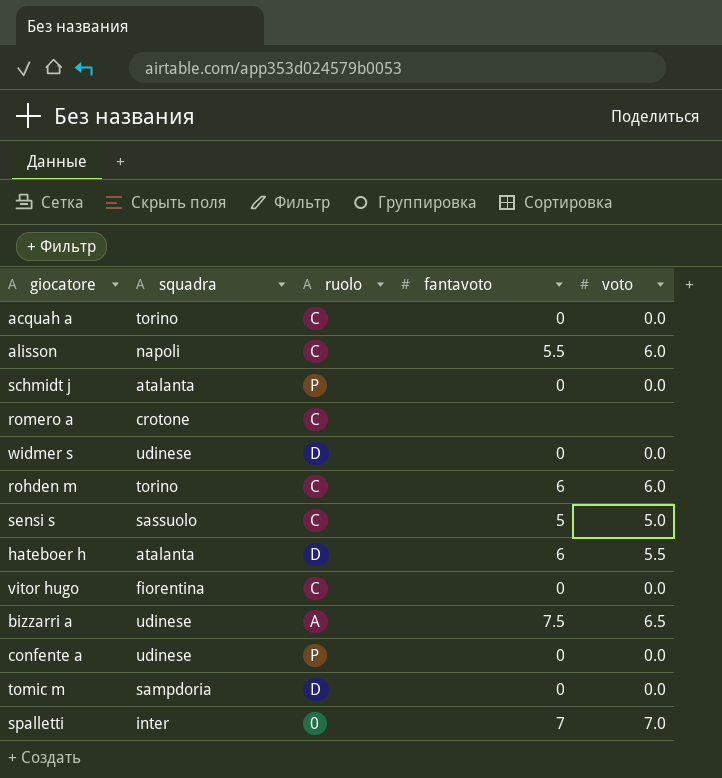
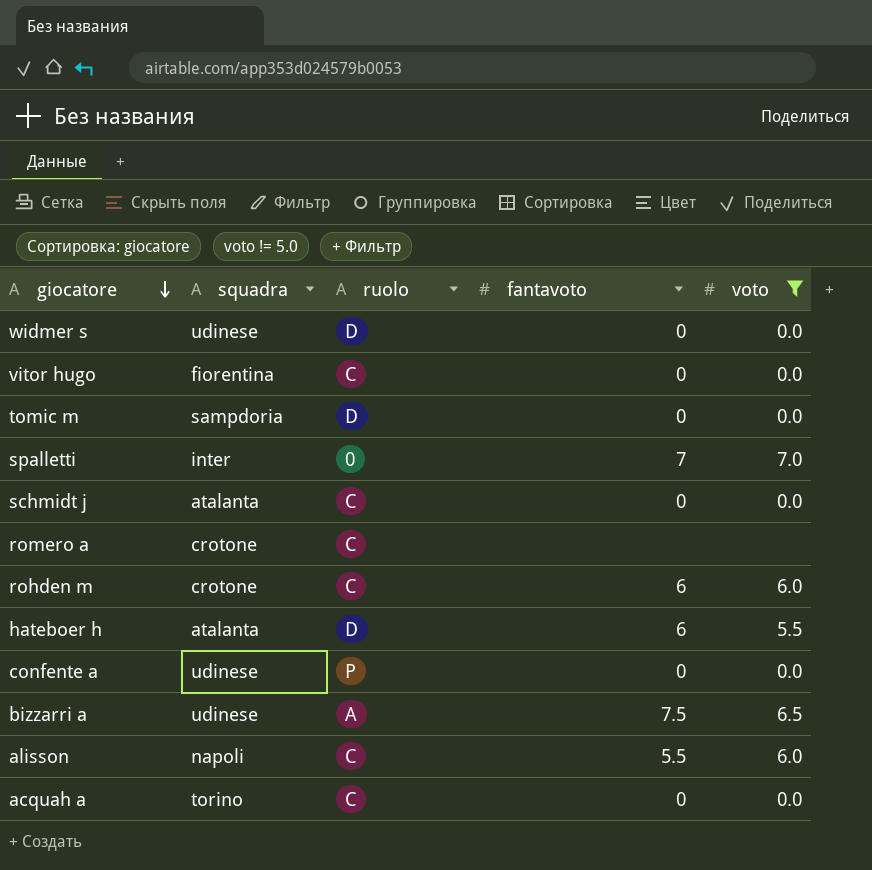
filter: none -> voto != 5.0
row order: none -> giocatore descending
schmidt j | ruolo: P -> C
rohden m | squadra: torino -> crotone

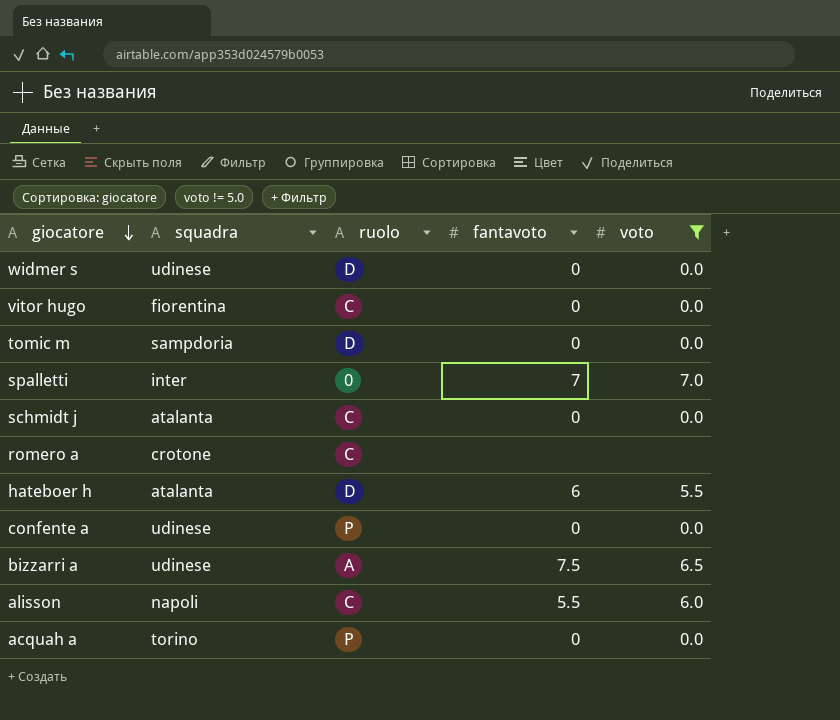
row rohden m: crotone | C | 6 | 6.0 -> none
acquah a | ruolo: C -> P

